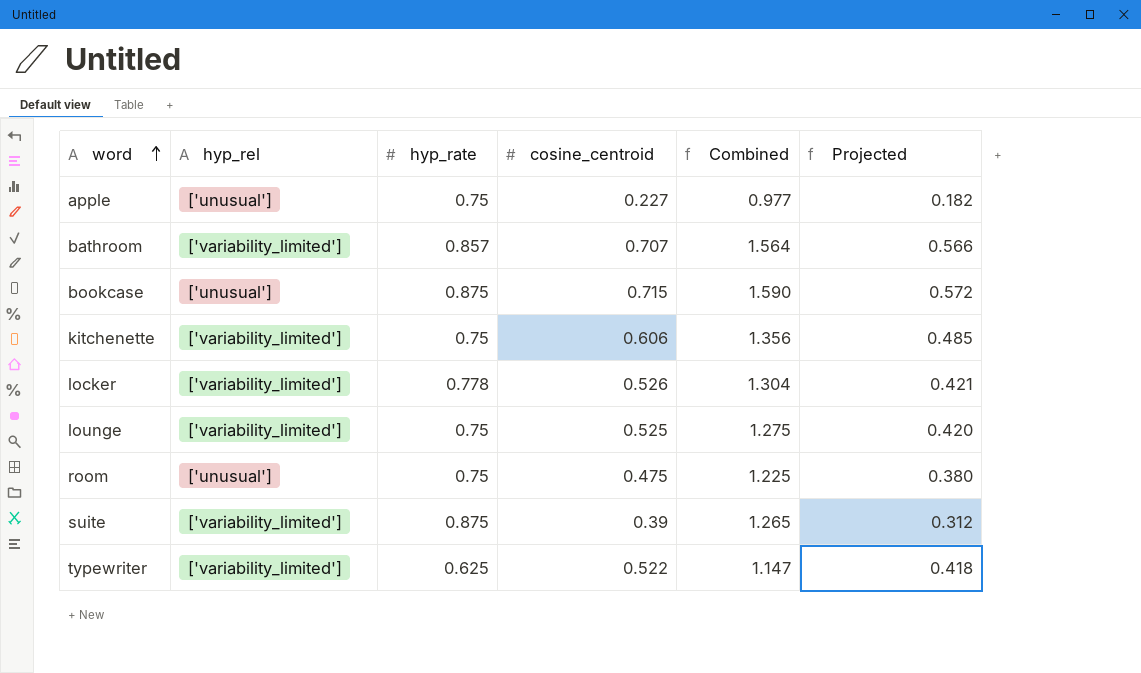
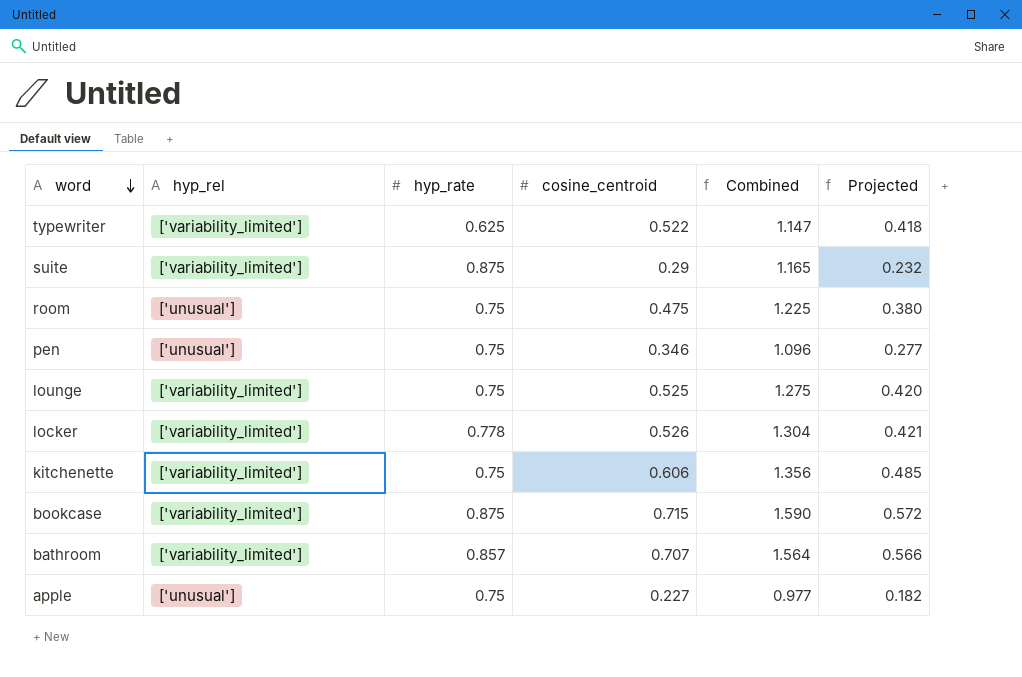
row order: word ascending -> word descending
suite | cosine_centroid: 0.39 -> 0.29
suite | Combined: 1.265 -> 1.165
suite | Projected: 0.312 -> 0.232
row pen: none -> ['unusual'] | 0.75 | 0.346 | 1.096 | 0.277
bookcase | hyp_rel: ['unusual'] -> ['variability_limited']

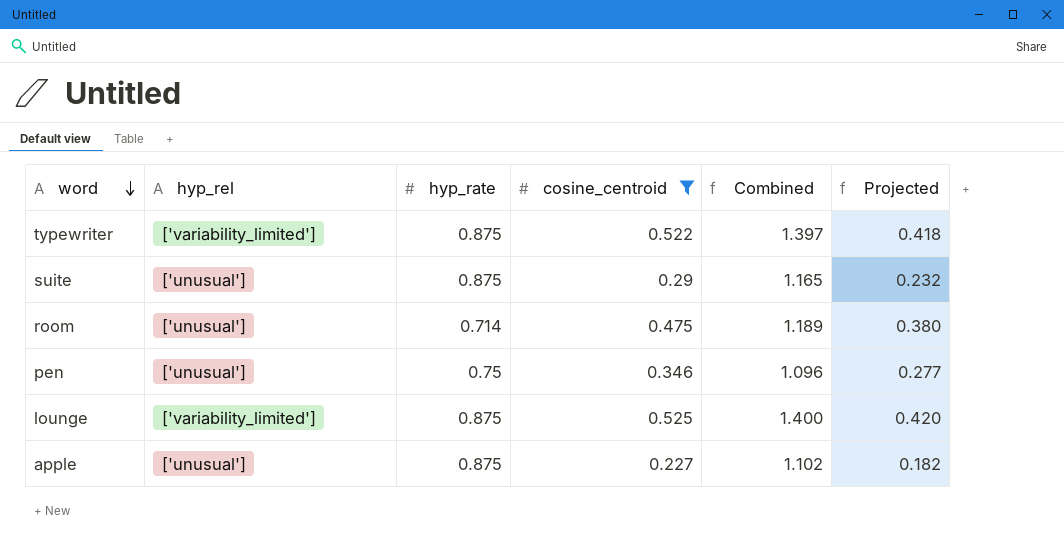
filter: none -> cosine_centroid <= 0.525
typewriter | hyp_rate: 0.625 -> 0.875
typewriter | Combined: 1.147 -> 1.397
suite | hyp_rel: ['variability_limited'] -> ['unusual']
room | hyp_rate: 0.75 -> 0.714
room | Combined: 1.225 -> 1.189
lounge | hyp_rate: 0.75 -> 0.875
lounge | Combined: 1.275 -> 1.400
apple | hyp_rate: 0.75 -> 0.875
apple | Combined: 0.977 -> 1.102

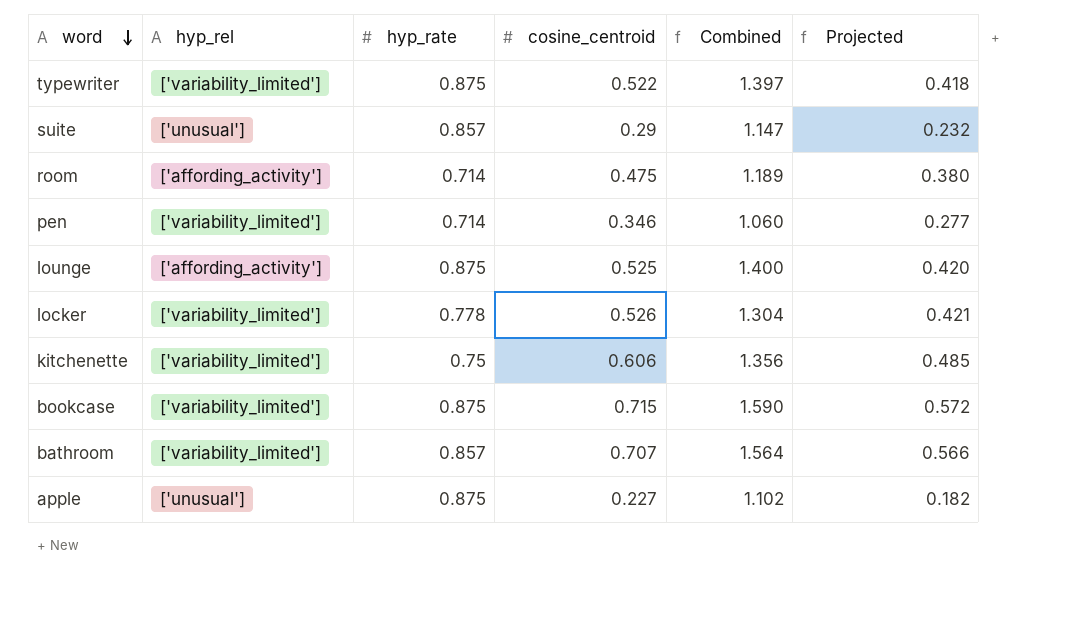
filter: cosine_centroid <= 0.525 -> none
suite | hyp_rate: 0.875 -> 0.857
suite | Combined: 1.165 -> 1.147
room | hyp_rel: ['unusual'] -> ['affording_activity']
pen | hyp_rel: ['unusual'] -> ['variability_limited']
pen | hyp_rate: 0.75 -> 0.714
pen | Combined: 1.096 -> 1.060
lounge | hyp_rel: ['variability_limited'] -> ['affording_activity']

